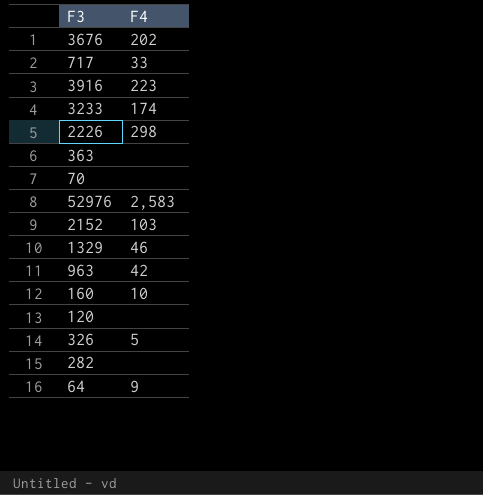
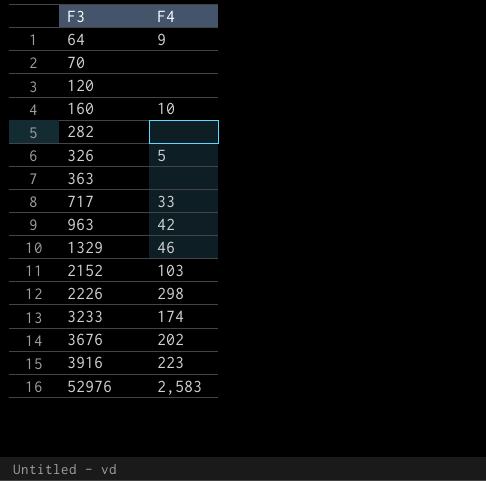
row order: none -> F3 ascending

